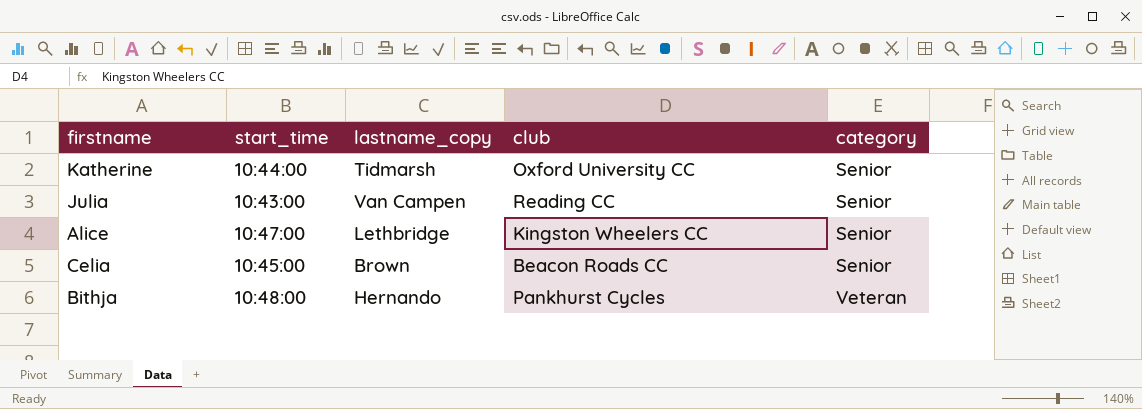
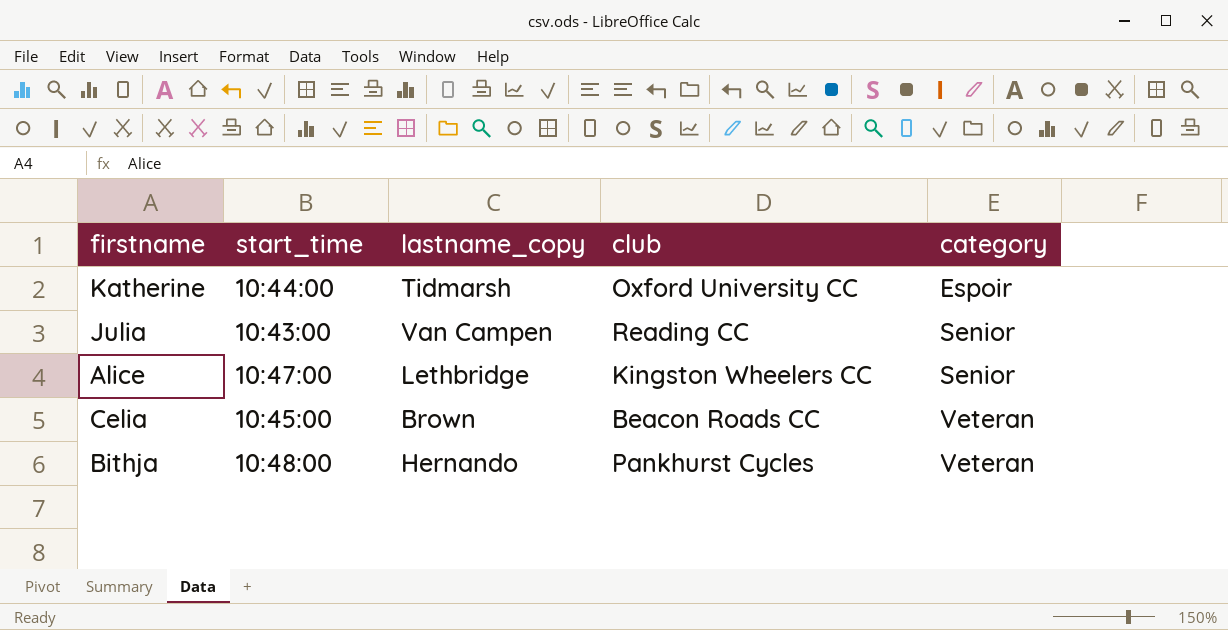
Katherine | category: Senior -> Espoir
Celia | category: Senior -> Veteran

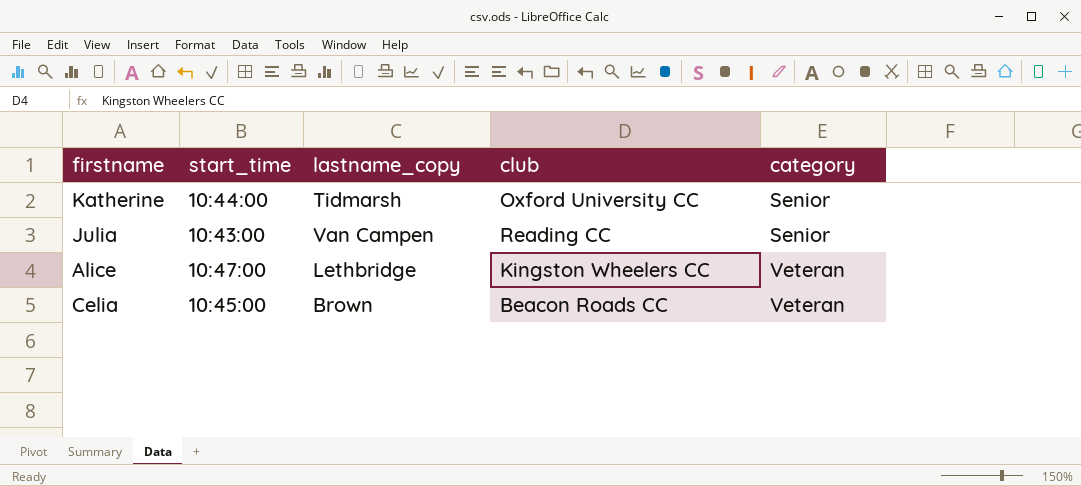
row Bithja: 10:48:00 | Hernando | Pankhurst Cycles | Veteran -> none
Katherine | category: Espoir -> Senior
Alice | category: Senior -> Veteran

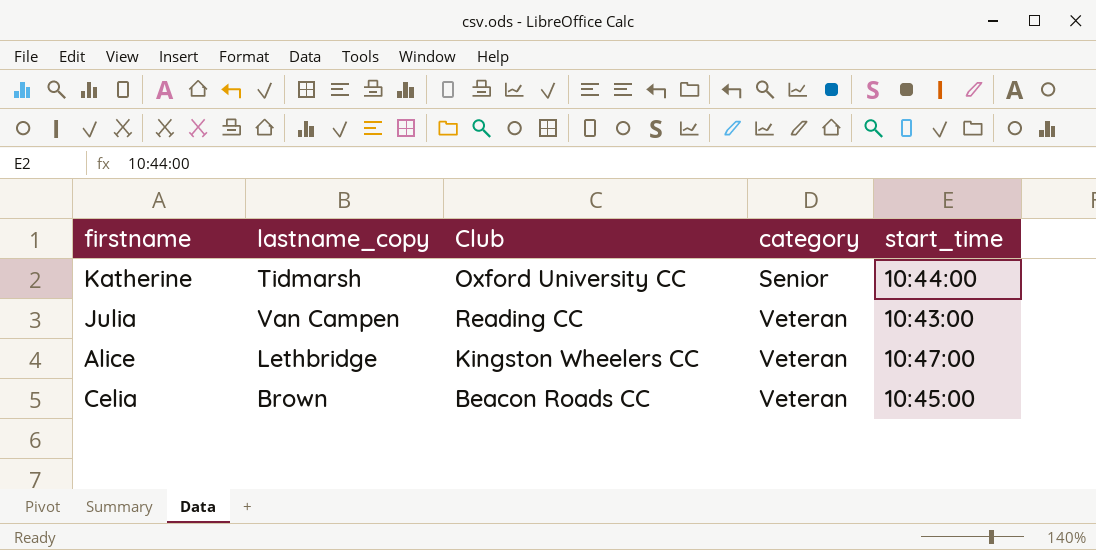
column name: club -> Club
column start_time | position: 2 -> 5
Julia | category: Senior -> Veteran

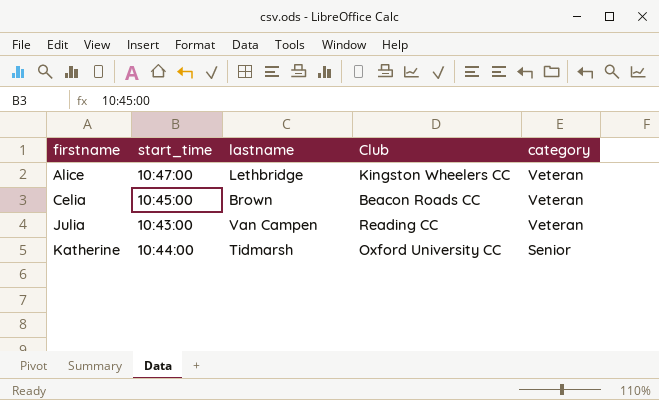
row order: category ascending -> firstname ascending
column start_time | position: 5 -> 2
column name: lastname_copy -> lastname

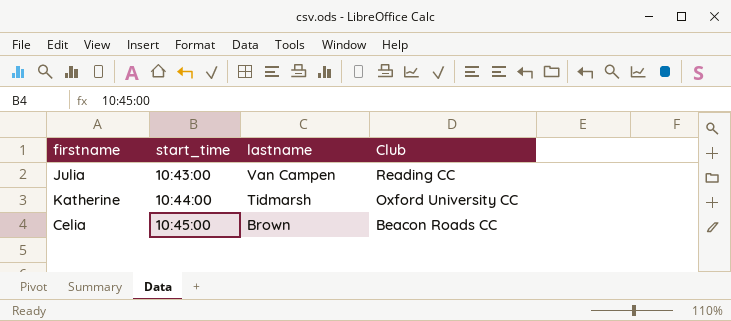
row order: firstname ascending -> start_time ascending
column category | position: 5 -> none
row Alice: 10:47:00 | Lethbridge | Kingston Wheelers CC | Veteran -> none

